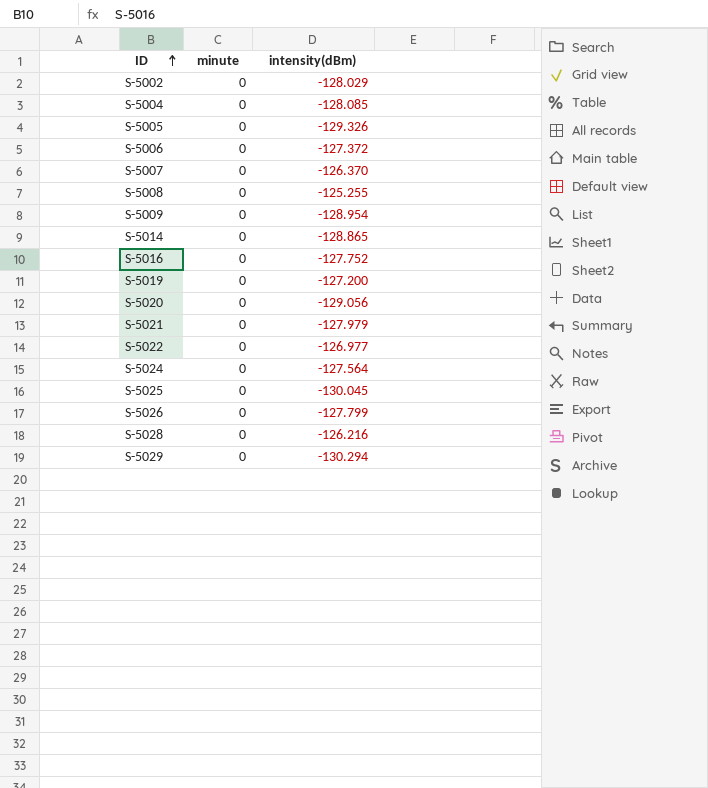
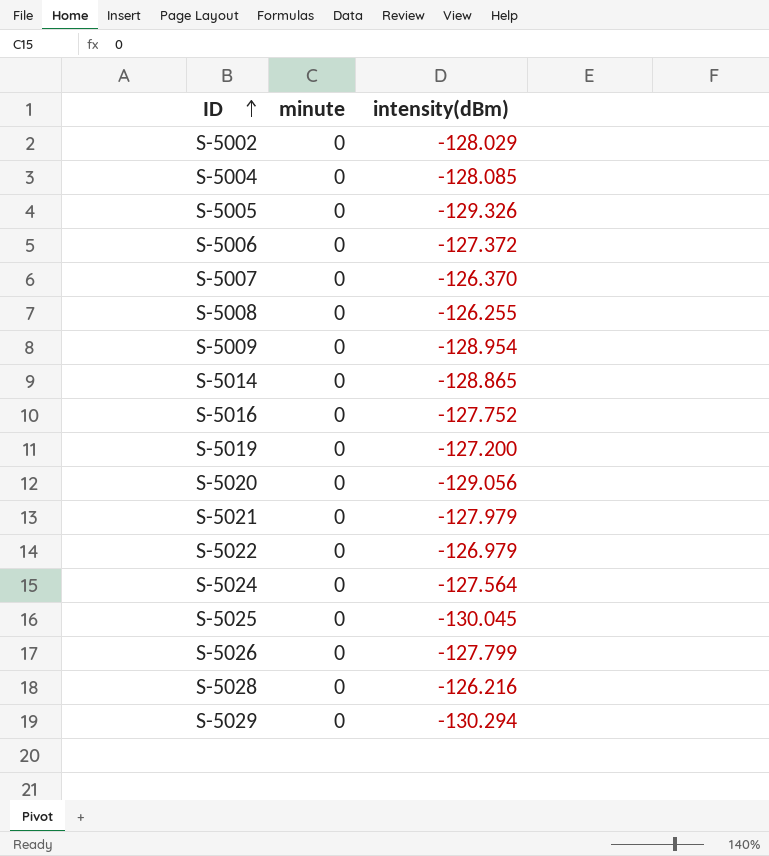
S-5008 | intensity(dBm): -125.255 -> -126.255
S-5022 | intensity(dBm): -126.977 -> -126.979

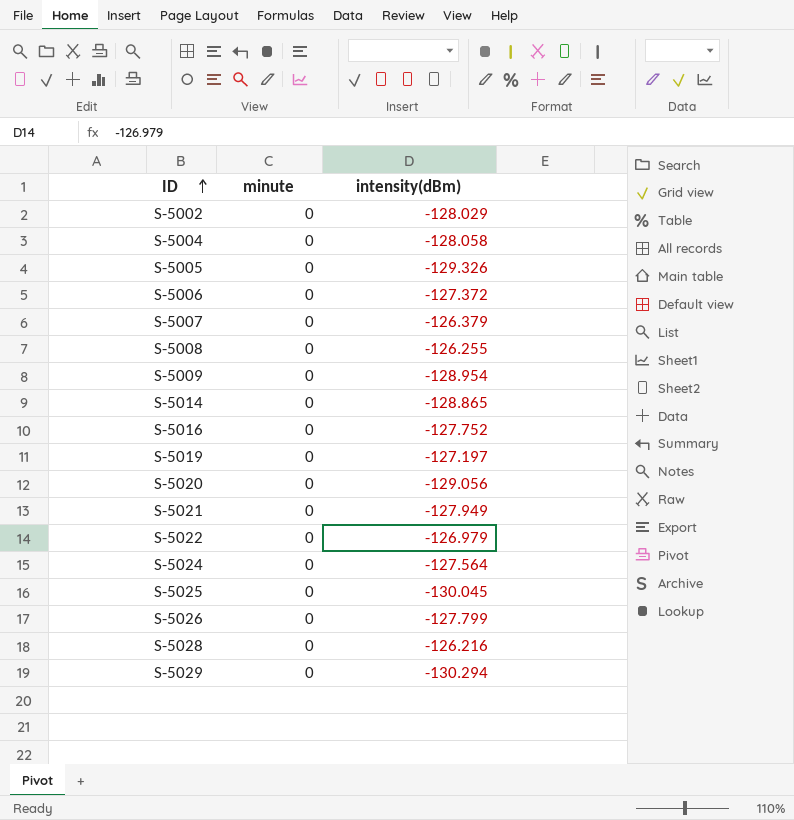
S-5004 | intensity(dBm): -128.085 -> -128.058
S-5007 | intensity(dBm): -126.370 -> -126.379
S-5019 | intensity(dBm): -127.200 -> -127.197
S-5021 | intensity(dBm): -127.979 -> -127.949

